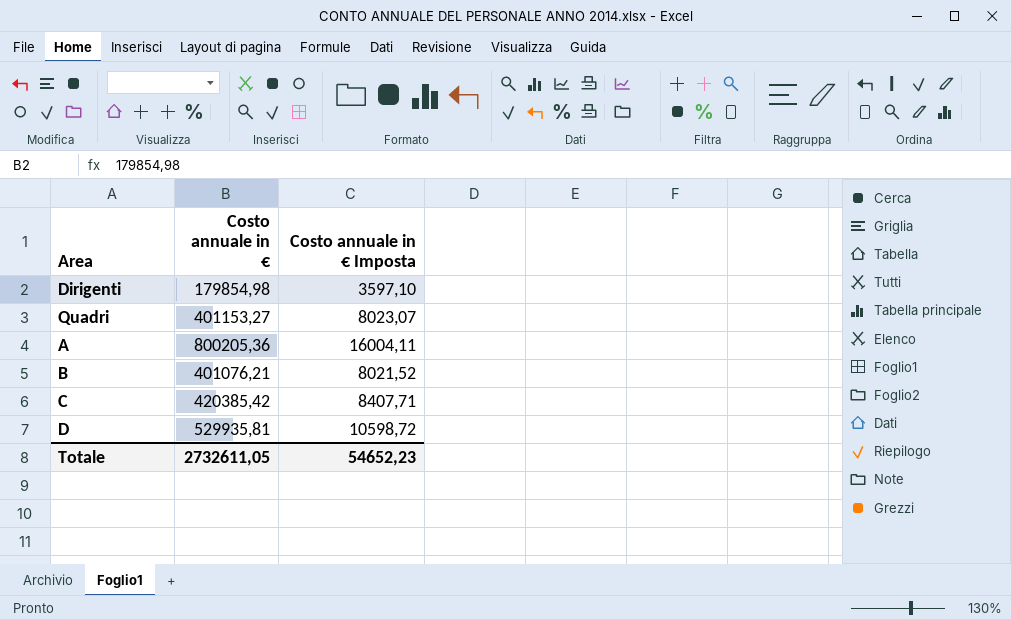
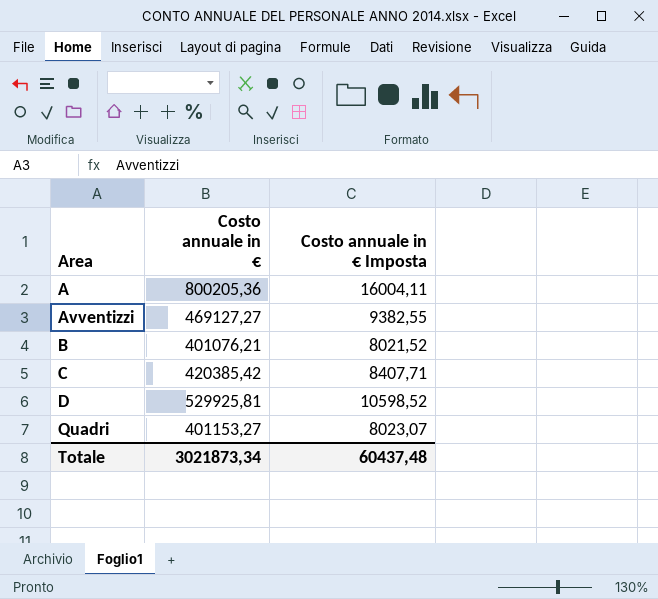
row order: none -> Area ascending
row Dirigenti: 179854,98 | 3597,10 -> none
row Avventizzi: none -> 469127,27 | 9382,55
D | Costo annuale in €: 529935,81 -> 529925,81
D | Costo annuale in € Imposta: 10598,72 -> 10598,52
Totale | Costo annuale in €: 2732611,05 -> 3021873,34
Totale | Costo annuale in € Imposta: 54652,23 -> 60437,48

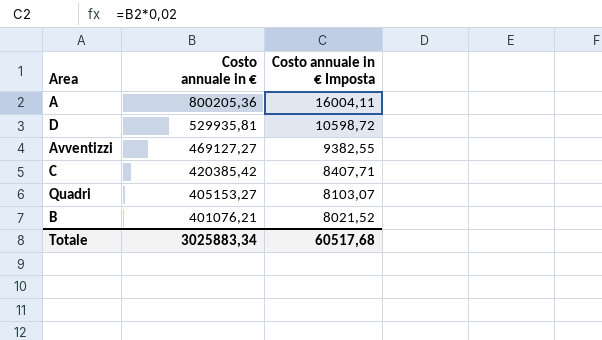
row order: Area ascending -> Costo annuale in € descending
D | Costo annuale in €: 529925,81 -> 529935,81
D | Costo annuale in € Imposta: 10598,52 -> 10598,72
Quadri | Costo annuale in €: 401153,27 -> 405153,27
Quadri | Costo annuale in € Imposta: 8023,07 -> 8103,07
Totale | Costo annuale in €: 3021873,34 -> 3025883,34
Totale | Costo annuale in € Imposta: 60437,48 -> 60517,68

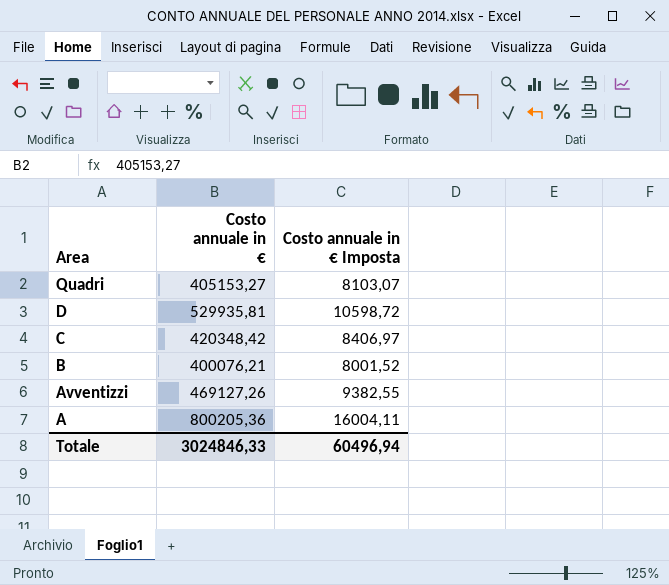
row order: Costo annuale in € descending -> Area descending
C | Costo annuale in €: 420385,42 -> 420348,42
C | Costo annuale in € Imposta: 8407,71 -> 8406,97
B | Costo annuale in €: 401076,21 -> 400076,21
B | Costo annuale in € Imposta: 8021,52 -> 8001,52
Avventizzi | Costo annuale in €: 469127,27 -> 469127,26
Totale | Costo annuale in €: 3025883,34 -> 3024846,33
Totale | Costo annuale in € Imposta: 60517,68 -> 60496,94

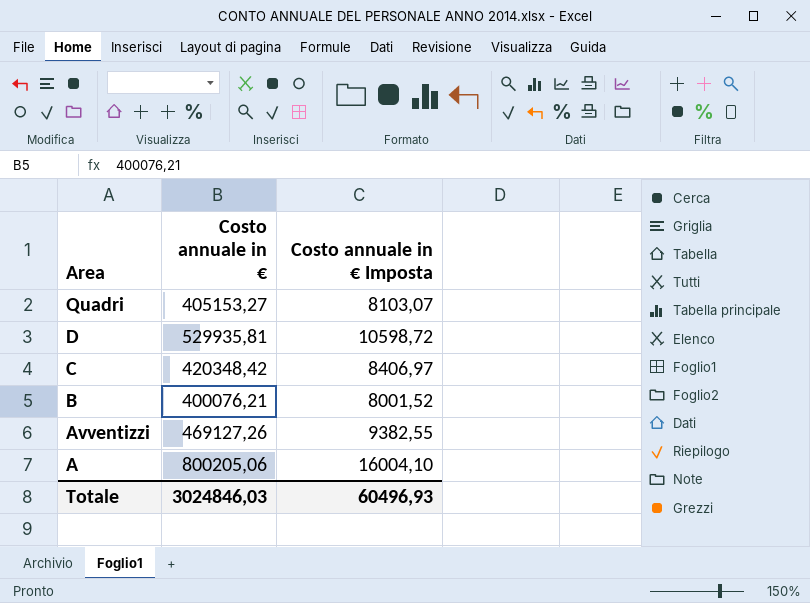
A | Costo annuale in €: 800205,36 -> 800205,06
A | Costo annuale in € Imposta: 16004,11 -> 16004,10
Totale | Costo annuale in €: 3024846,33 -> 3024846,03
Totale | Costo annuale in € Imposta: 60496,94 -> 60496,93

